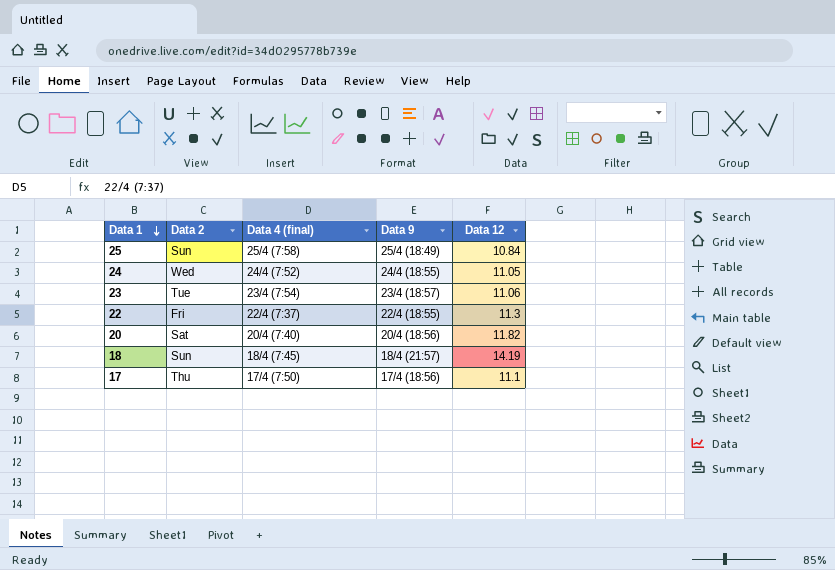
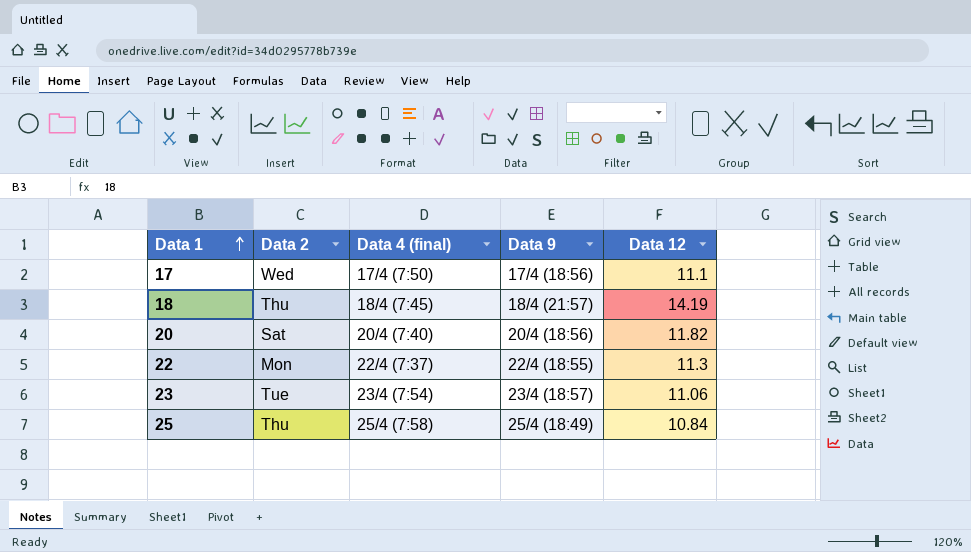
row order: Data 1 descending -> Data 1 ascending
row 24: Wed | 24/4 (7:52) | 24/4 (18:55) | 11.05 -> none
17 | Data 2: Thu -> Wed
18 | Data 2: Sun -> Thu
22 | Data 2: Fri -> Mon
25 | Data 2: Sun -> Thu

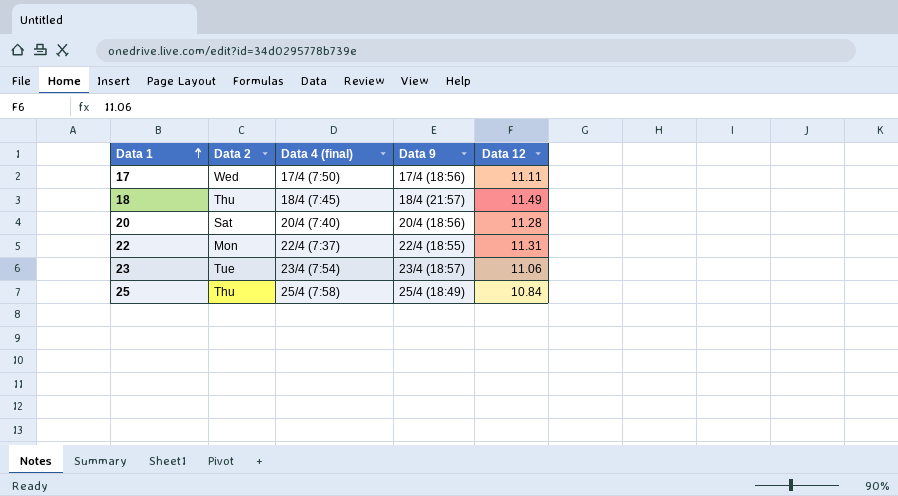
17 | Data 12: 11.1 -> 11.11
18 | Data 12: 14.19 -> 11.49
20 | Data 12: 11.82 -> 11.28
22 | Data 12: 11.3 -> 11.31

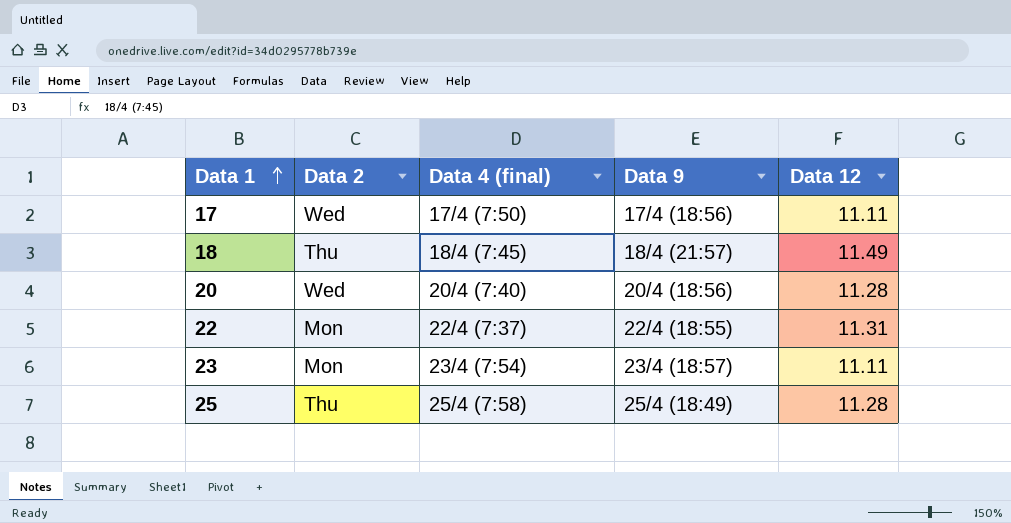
20 | Data 2: Sat -> Wed
23 | Data 2: Tue -> Mon
23 | Data 12: 11.06 -> 11.11
25 | Data 12: 10.84 -> 11.28

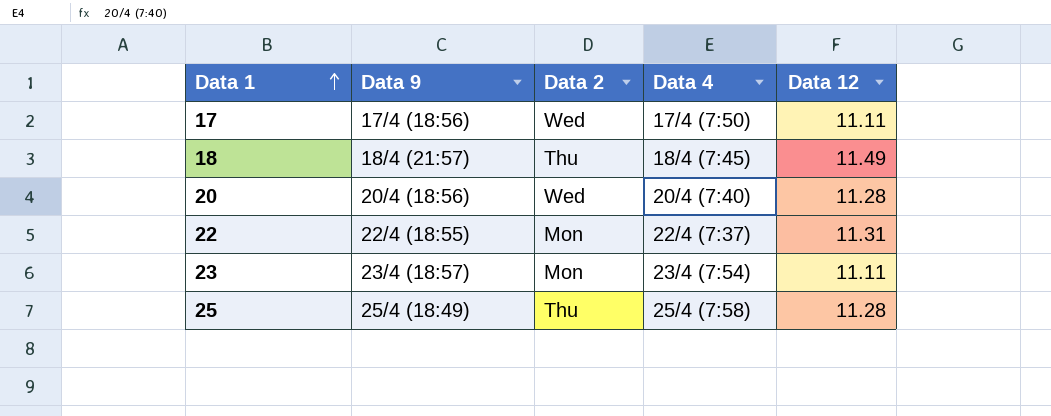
column Data 9 | position: 4 -> 2
column name: Data 4 (final) -> Data 4

